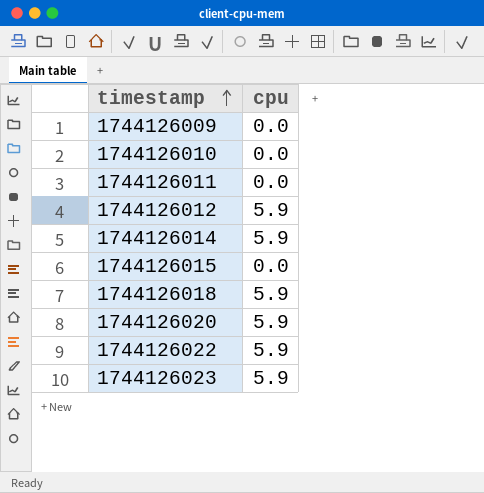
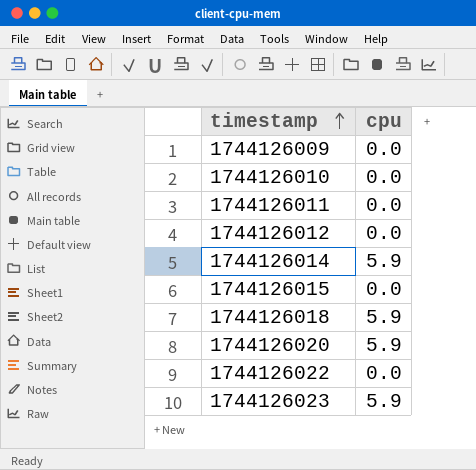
1744126012 | cpu: 5.9 -> 0.0
1744126022 | cpu: 5.9 -> 0.0

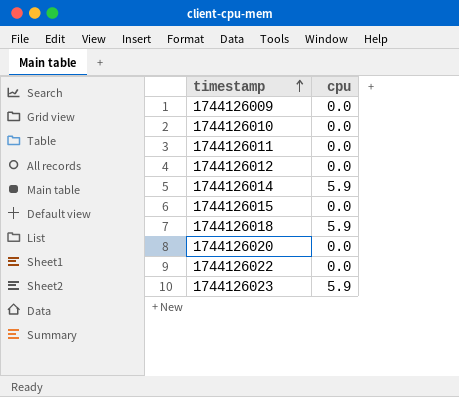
1744126020 | cpu: 5.9 -> 0.0

